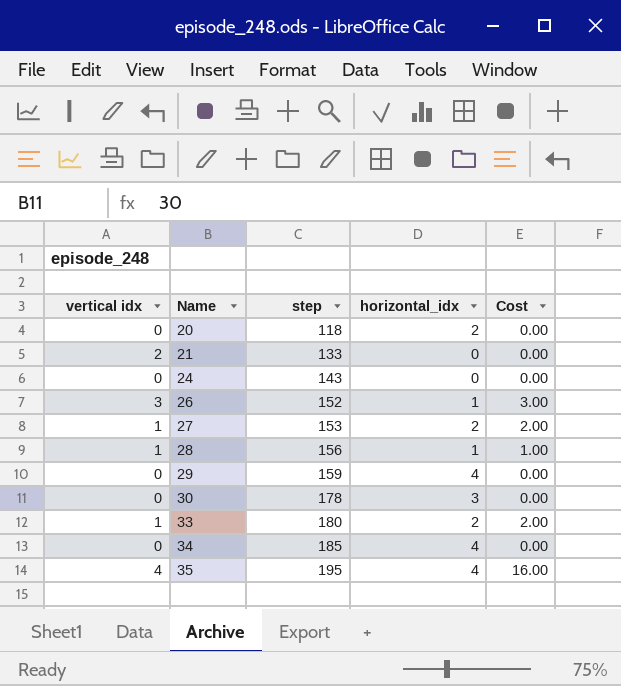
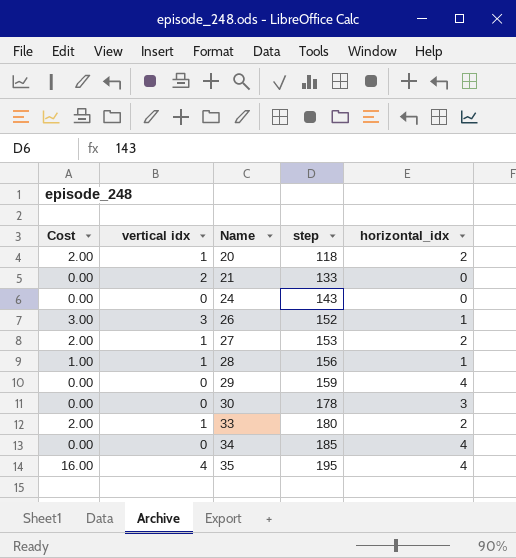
column Cost | position: 5 -> 1
20 | Cost: 0.00 -> 2.00
20 | vertical idx: 0 -> 1

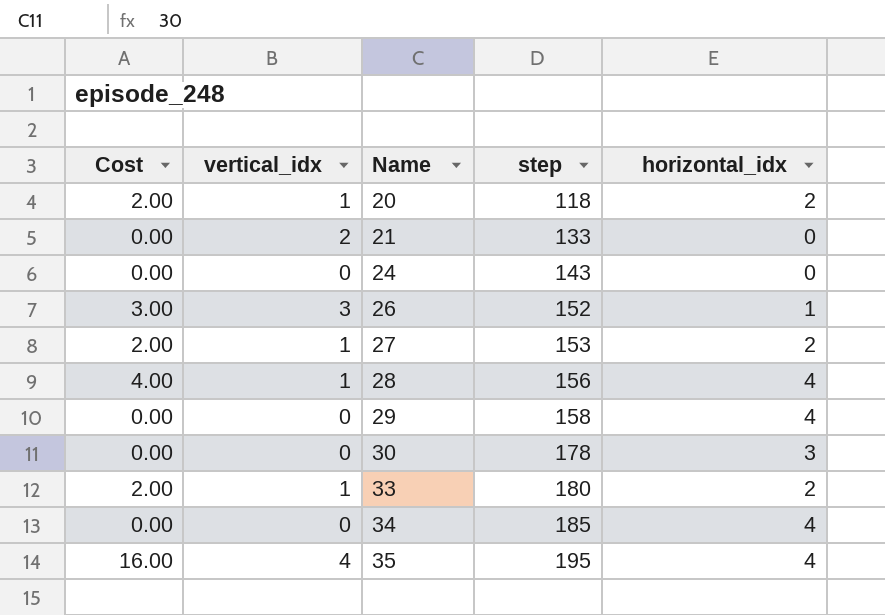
column name: vertical idx -> vertical_idx
28 | Cost: 1.00 -> 4.00
28 | horizontal_idx: 1 -> 4
29 | step: 159 -> 158

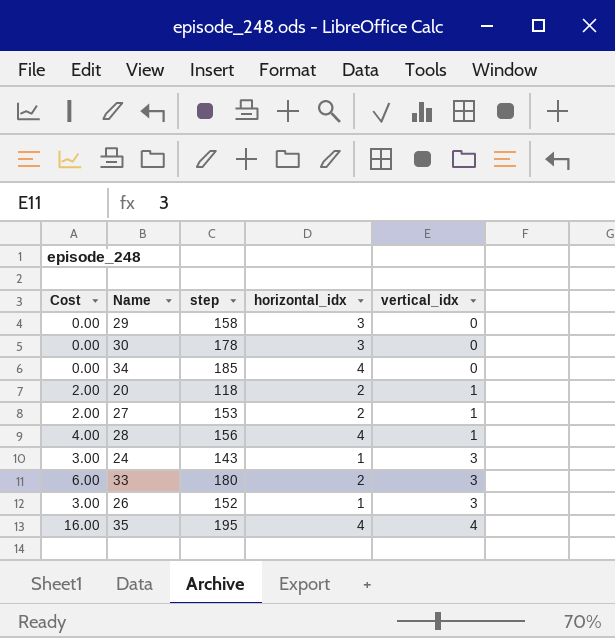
row order: Name ascending -> vertical_idx ascending
column vertical_idx | position: 2 -> 5
row 21: 0.00 | 2 | 133 | 0 -> none
29 | horizontal_idx: 4 -> 3
24 | Cost: 0.00 -> 3.00
24 | horizontal_idx: 0 -> 1
24 | vertical_idx: 0 -> 3
33 | Cost: 2.00 -> 6.00
33 | vertical_idx: 1 -> 3

